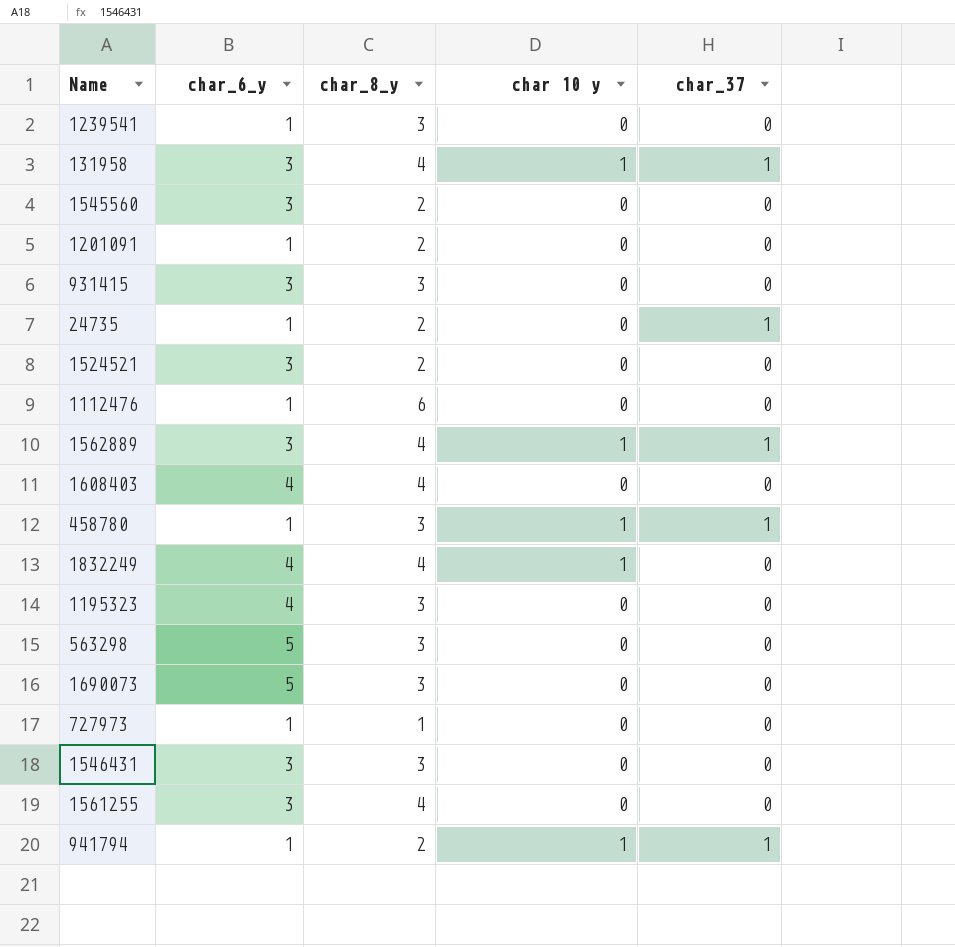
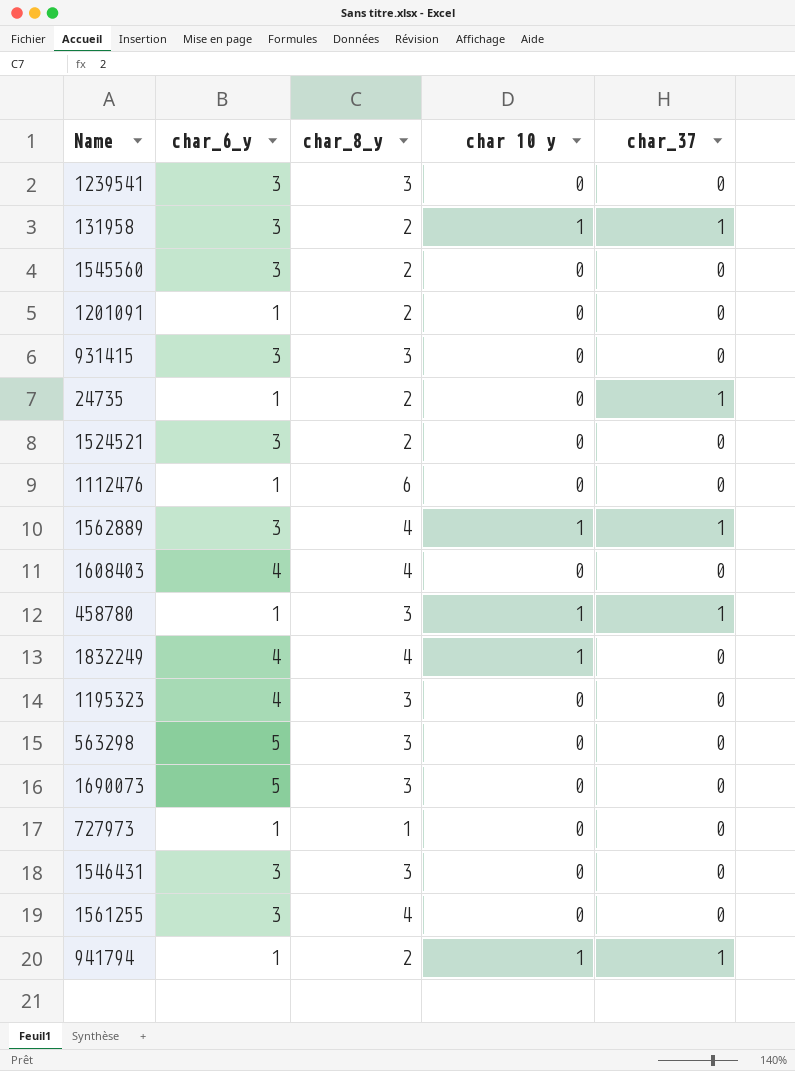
1239541 | char_6_y: 1 -> 3
131958 | char_8_y: 4 -> 2

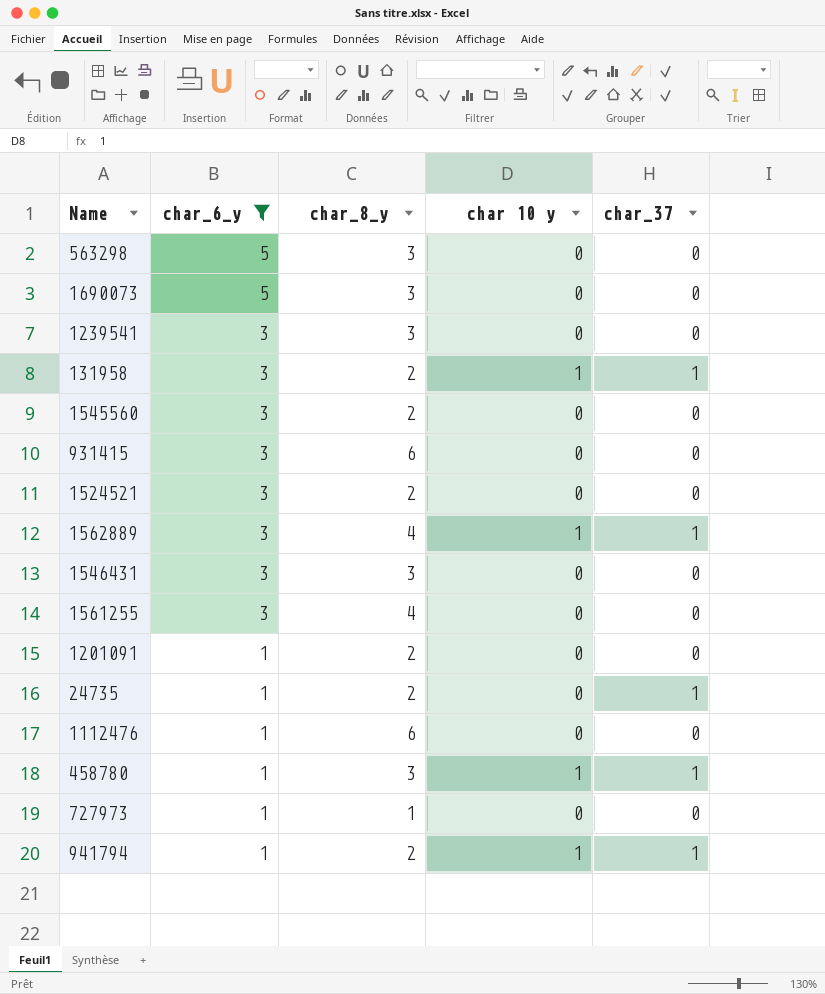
filter: none -> char_6_y != 4
row order: none -> char_6_y descending
931415 | char_8_y: 3 -> 6

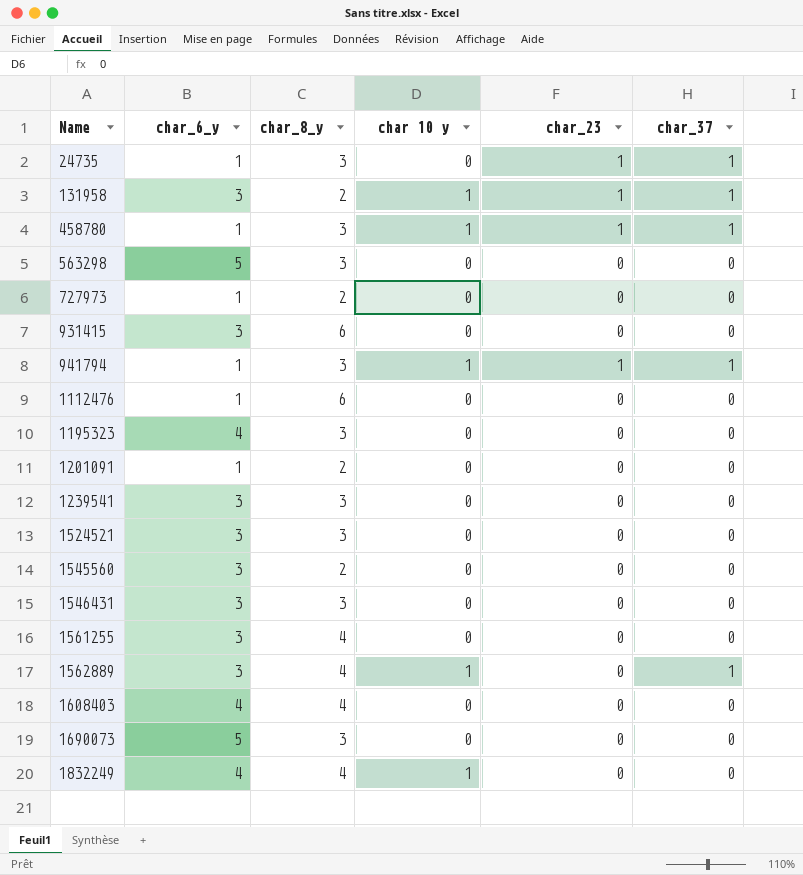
filter: char_6_y != 4 -> none
row order: char_6_y descending -> Name ascending
column char_23 | position: none -> 5
24735 | char_8_y: 2 -> 3
727973 | char_8_y: 1 -> 2
941794 | char_8_y: 2 -> 3
1524521 | char_8_y: 2 -> 3

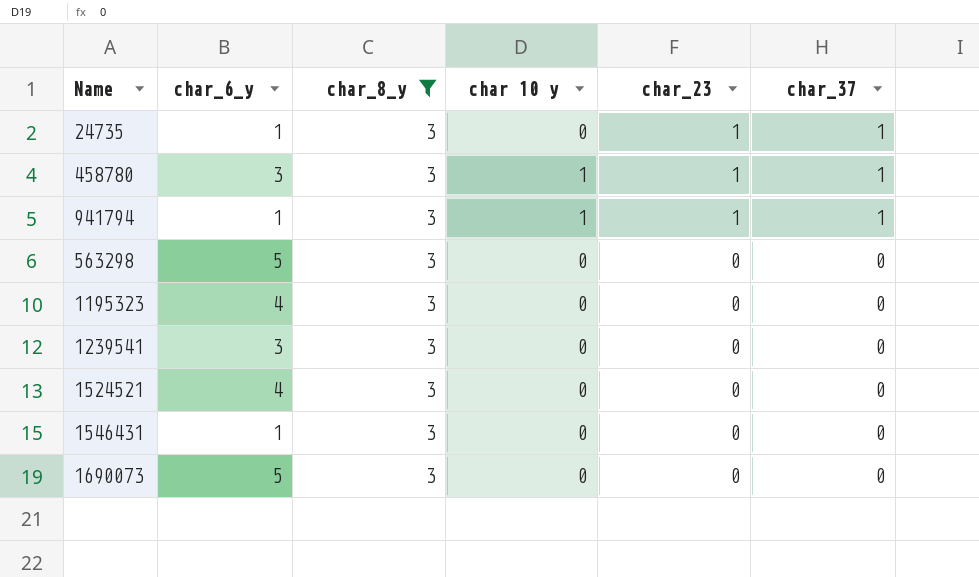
filter: none -> char_8_y = 3
row order: Name ascending -> char_23 descending
458780 | char_6_y: 1 -> 3
1524521 | char_6_y: 3 -> 4
1546431 | char_6_y: 3 -> 1

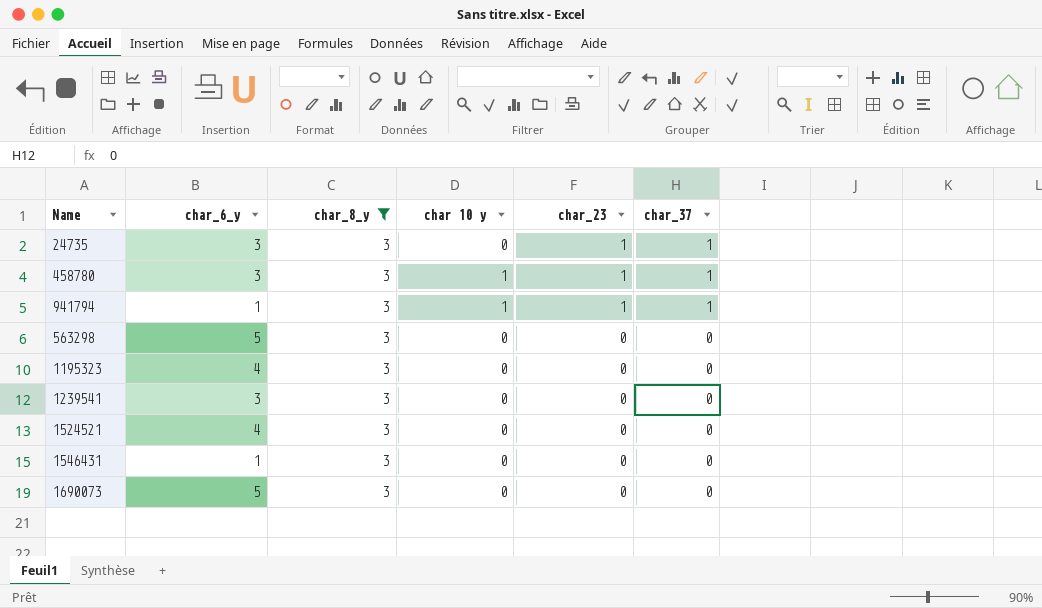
24735 | char_6_y: 1 -> 3

